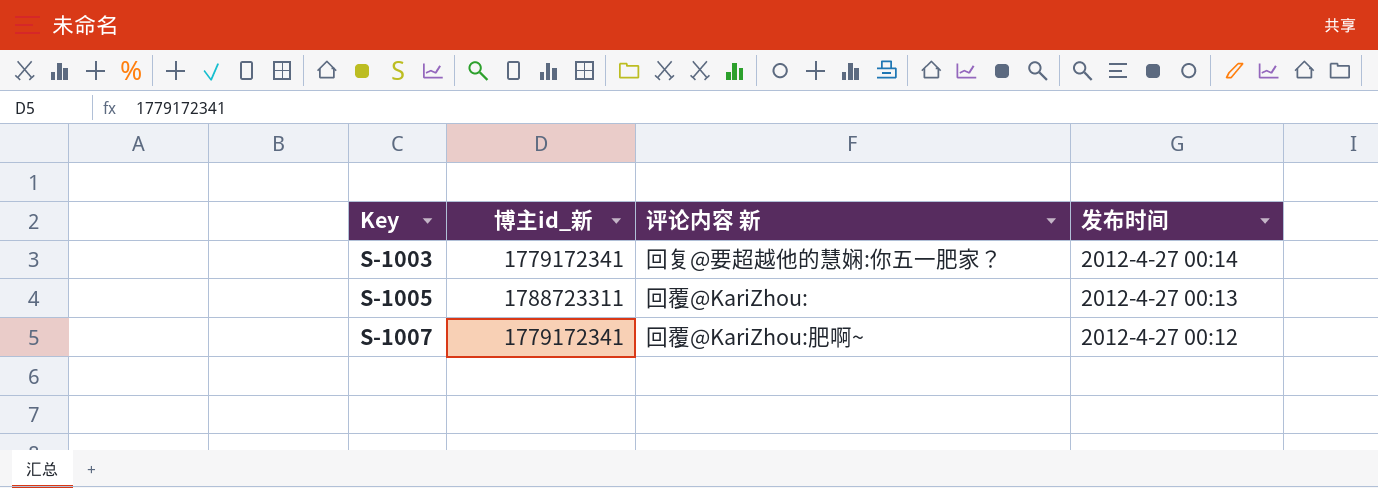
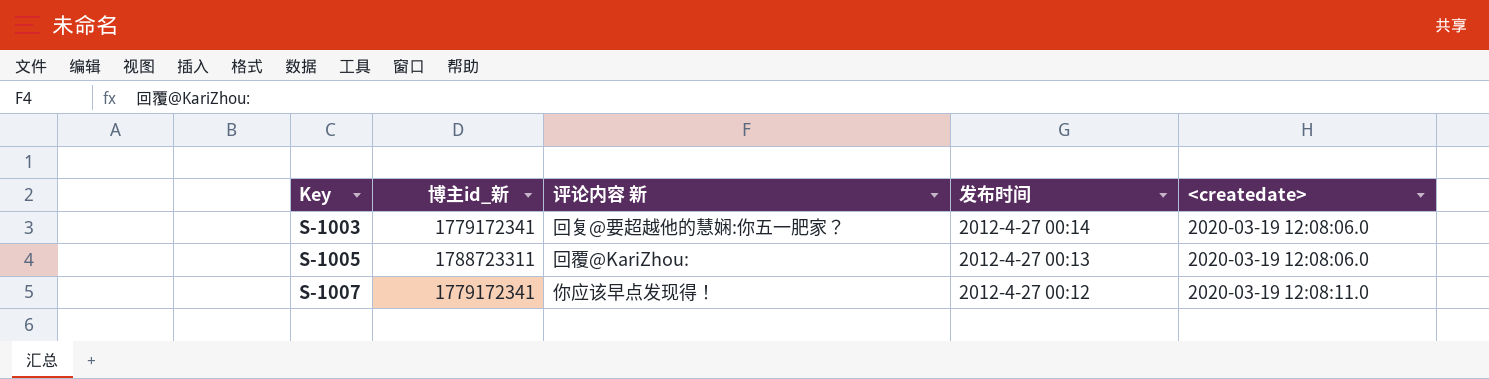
column <createdate> | position: none -> 5
S-1007 | 评论内容 新: 回覆@KariZhou:肥啊~ -> 你应该早点发现得！

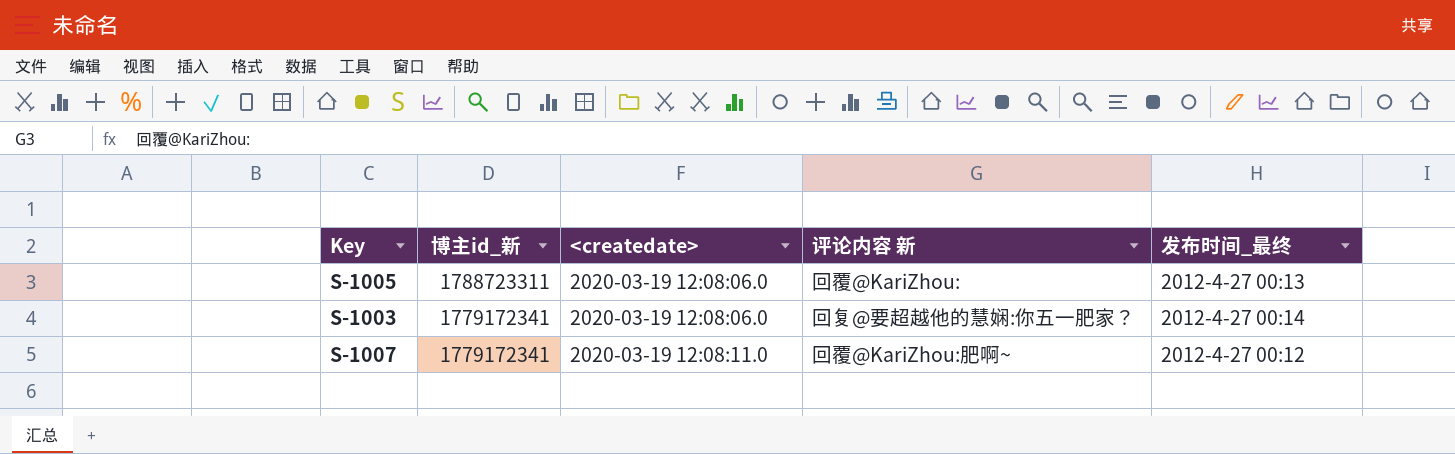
row order: Key ascending -> 博主id_新 descending
column <createdate> | position: 5 -> 3
column name: 发布时间 -> 发布时间_最终
S-1007 | 评论内容 新: 你应该早点发现得！ -> 回覆@KariZhou:肥啊~

